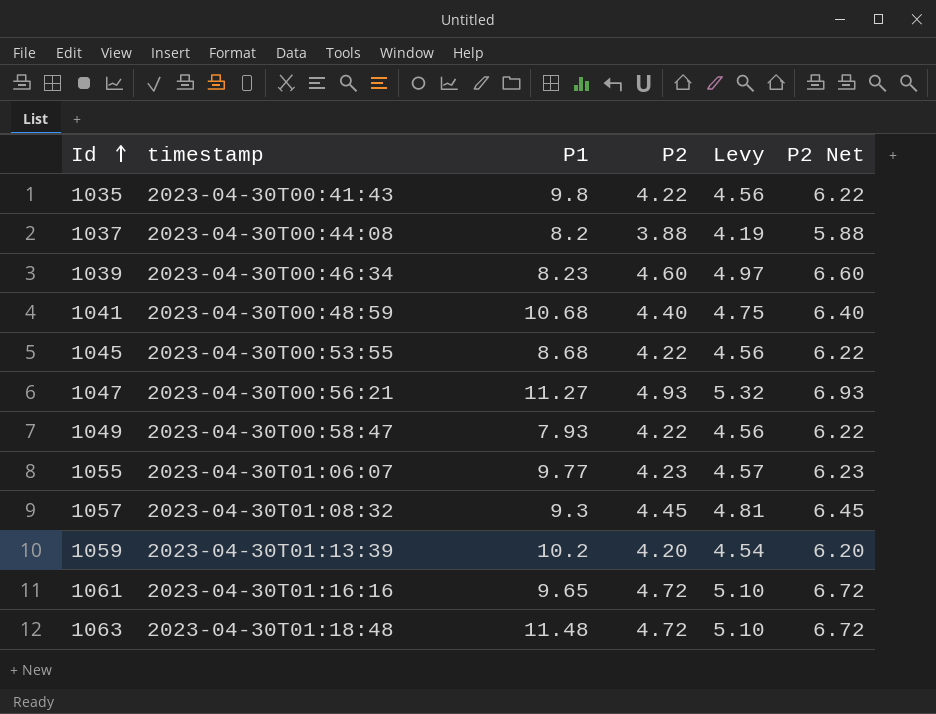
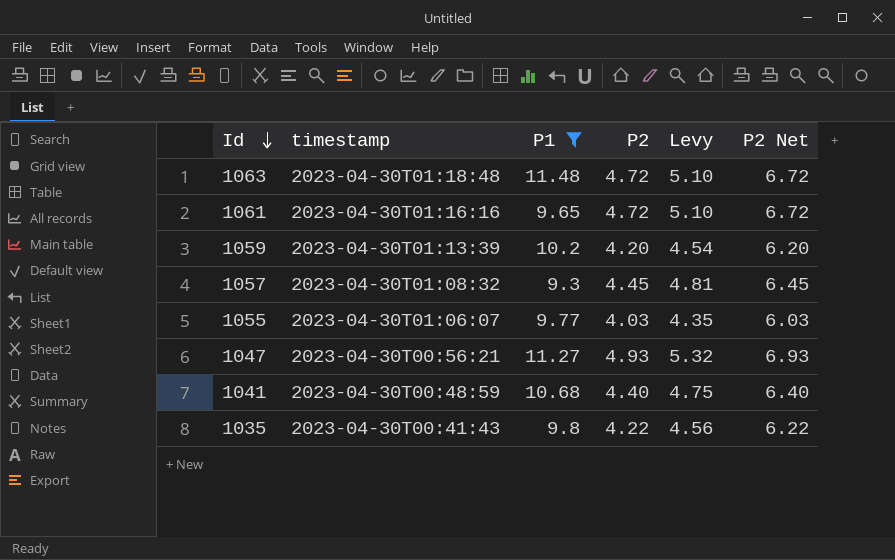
filter: none -> P1 >= 9.3
row order: Id ascending -> Id descending
1055 | P2: 4.23 -> 4.03
1055 | Levy: 4.57 -> 4.35
1055 | P2 Net: 6.23 -> 6.03

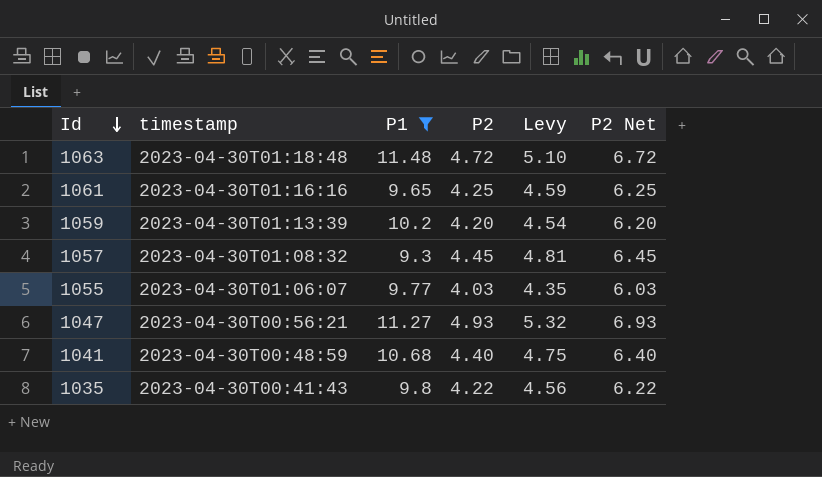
1061 | P2: 4.72 -> 4.25
1061 | Levy: 5.10 -> 4.59
1061 | P2 Net: 6.72 -> 6.25

